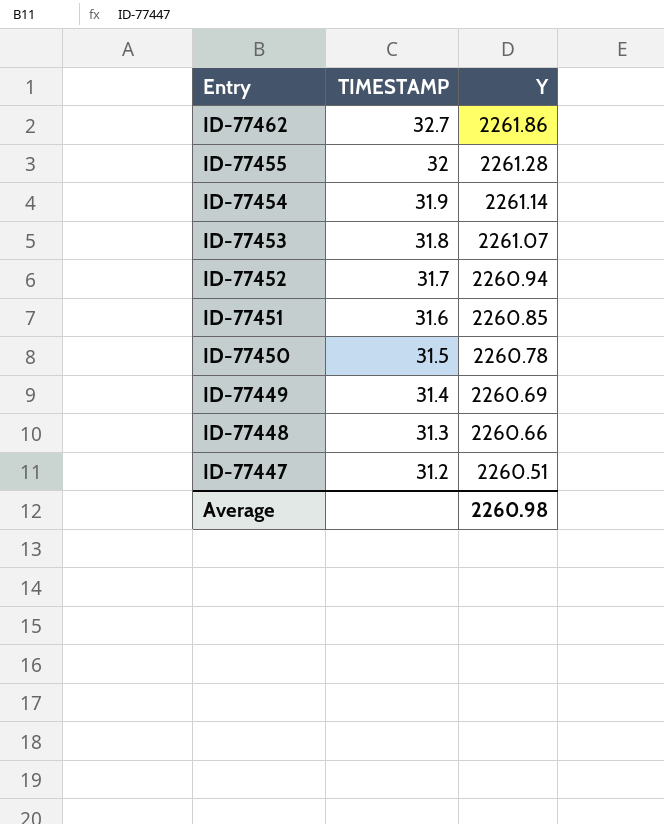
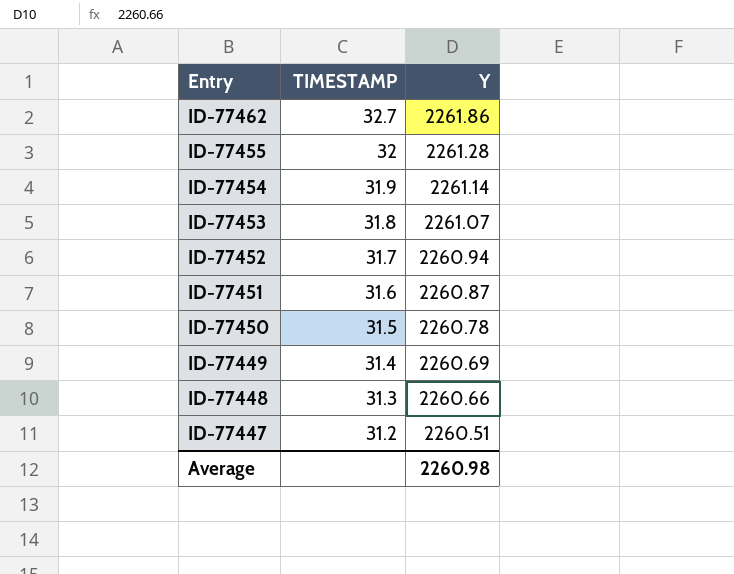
ID-77451 | Y: 2260.85 -> 2260.87

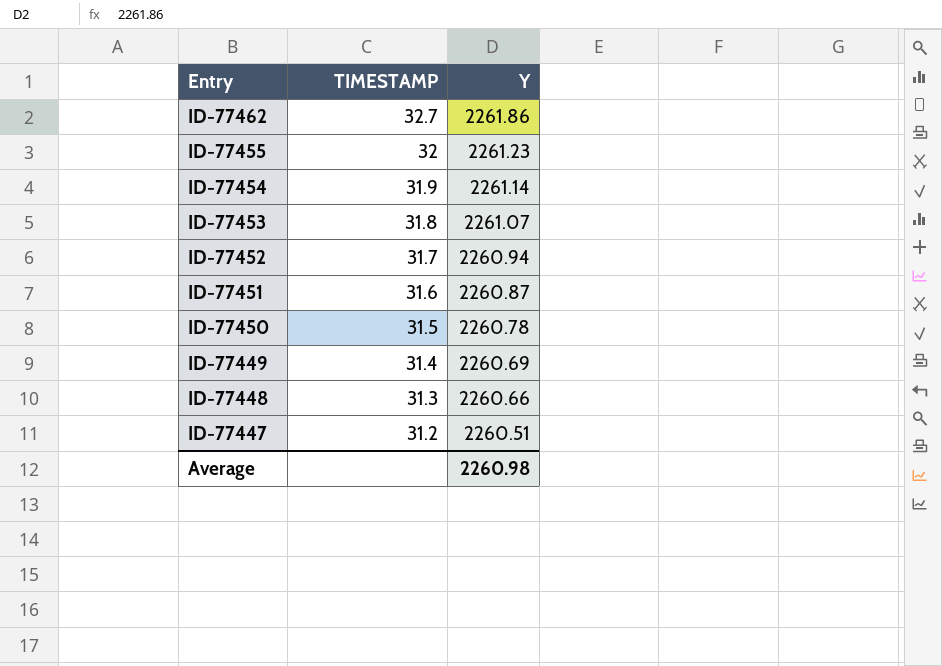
ID-77455 | Y: 2261.28 -> 2261.23

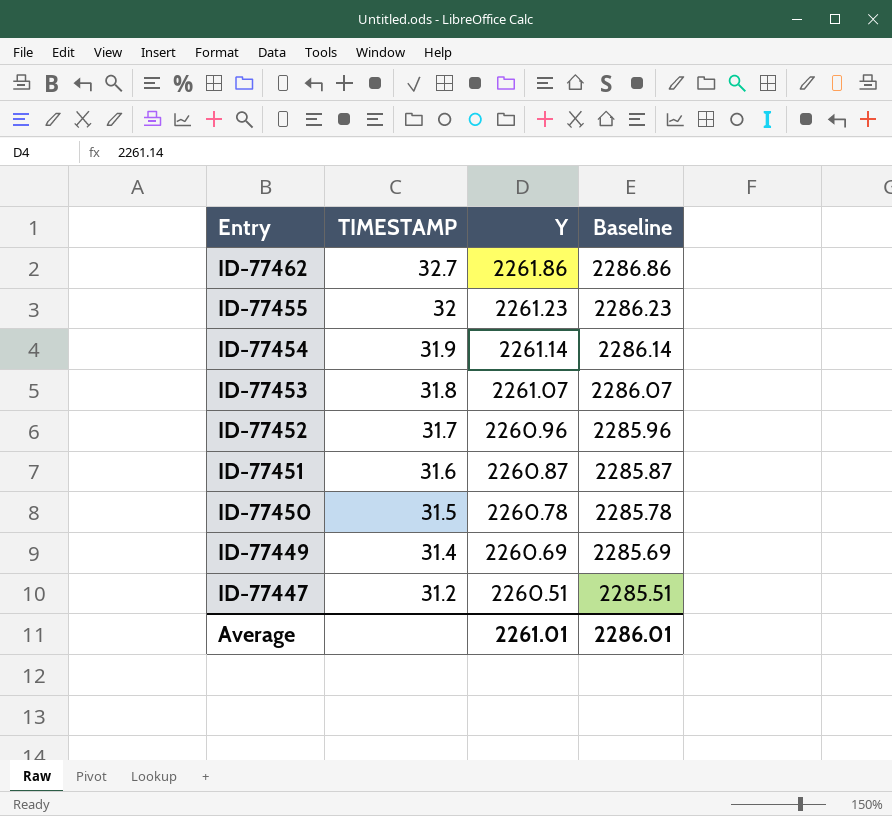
column Baseline | formula: none -> [Y] + 25
row ID-77448: 31.3 | 2260.66 -> none
ID-77452 | Y: 2260.94 -> 2260.96
Average | Y: 2260.98 -> 2261.01

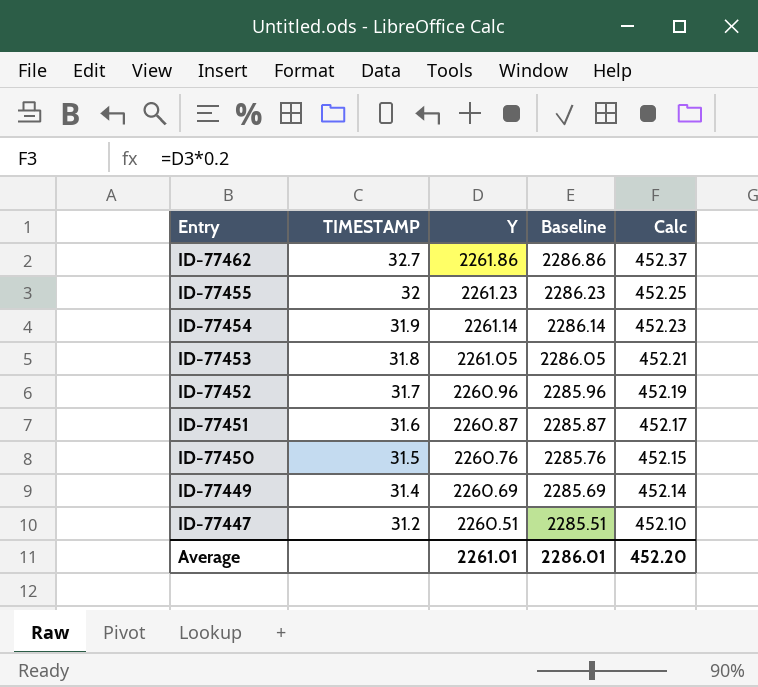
column Calc | formula: none -> [Y] * 0.2
ID-77453 | Y: 2261.07 -> 2261.05
ID-77453 | Baseline: 2286.07 -> 2286.05
ID-77450 | Y: 2260.78 -> 2260.76
ID-77450 | Baseline: 2285.78 -> 2285.76

